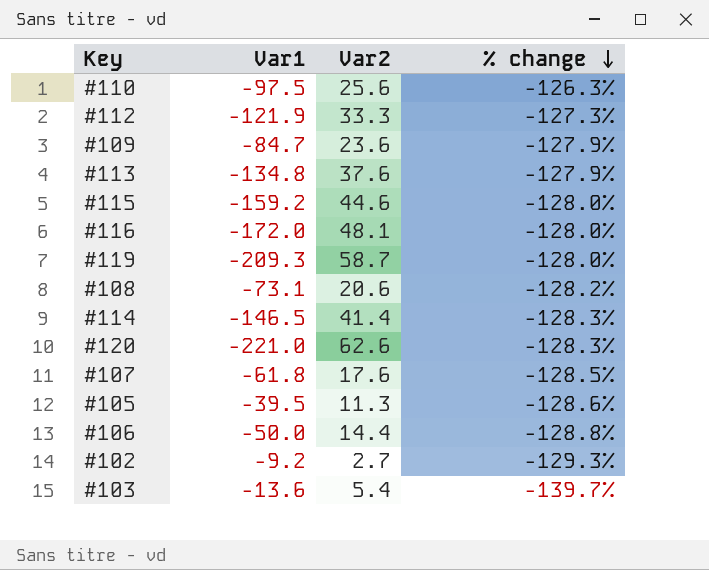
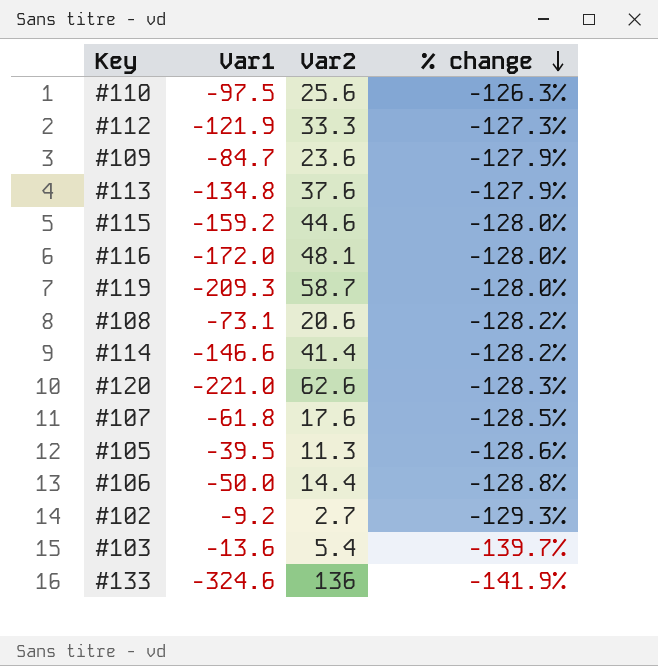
#114 | Var1: -146.5 -> -146.6
#114 | % change: -128.3% -> -128.2%
row #133: none -> -324.6 | 136 | -141.9%

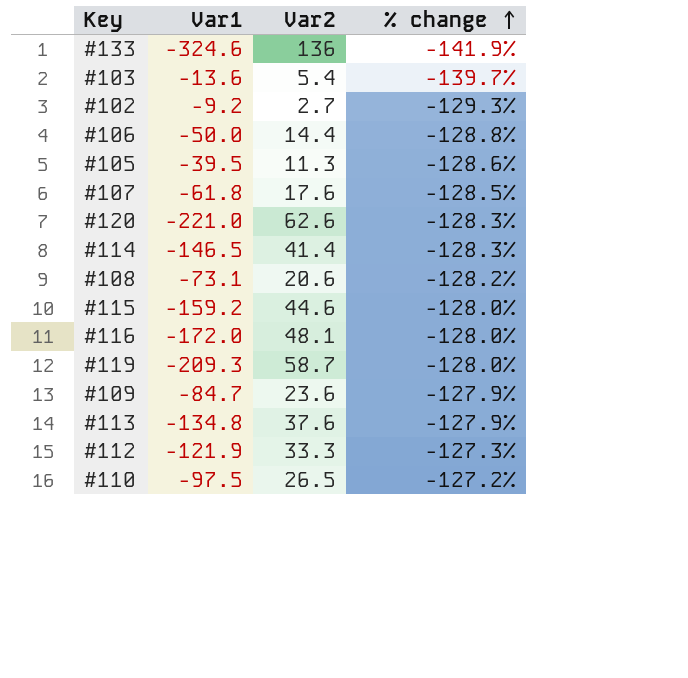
row order: % change descending -> % change ascending
#114 | Var1: -146.6 -> -146.5
#114 | % change: -128.2% -> -128.3%
#110 | Var2: 25.6 -> 26.5
#110 | % change: -126.3% -> -127.2%

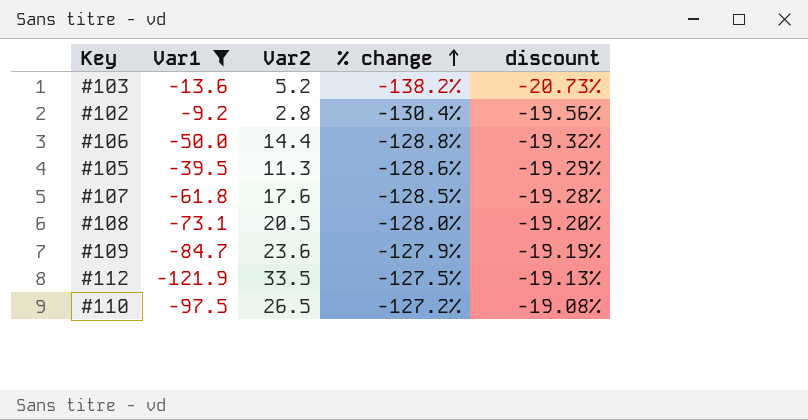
filter: none -> Var1 >= -121.9
column discount | formula: none -> [% change] * 0.15
#103 | Var2: 5.4 -> 5.2
#103 | % change: -139.7% -> -138.2%
#102 | Var2: 2.7 -> 2.8
#102 | % change: -129.3% -> -130.4%
#108 | Var2: 20.6 -> 20.5
#108 | % change: -128.2% -> -128.0%
#112 | Var2: 33.3 -> 33.5
#112 | % change: -127.3% -> -127.5%

